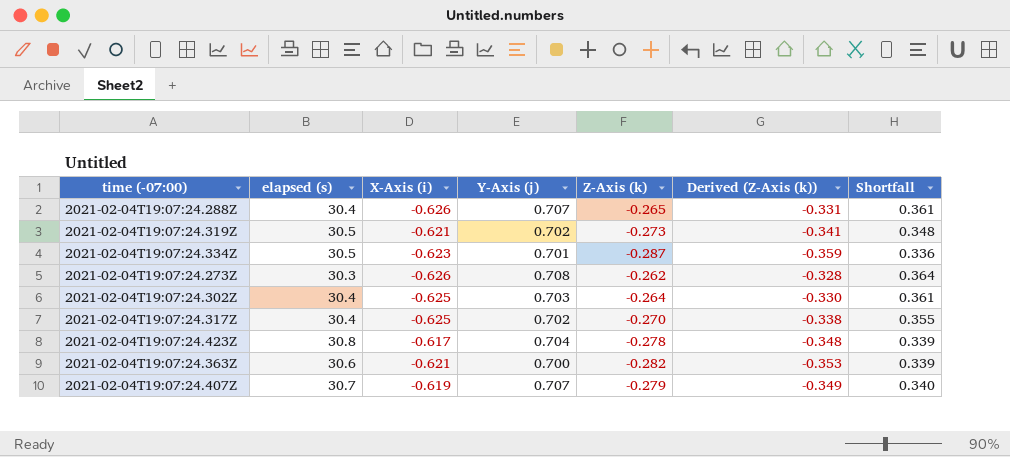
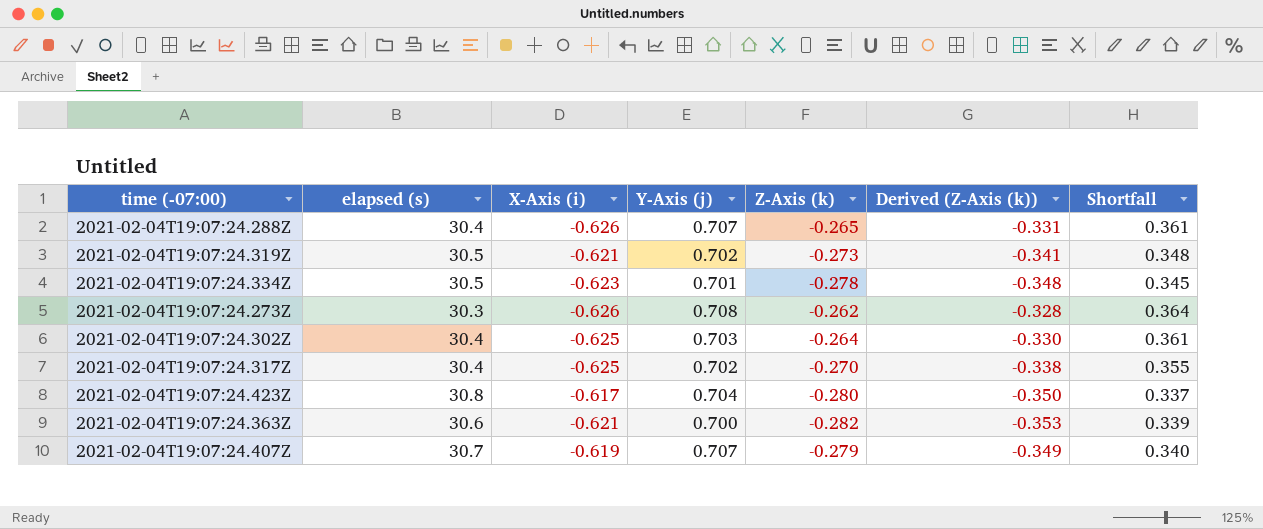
2021-02-04T19:07:24.334Z | Z-Axis (k): -0.287 -> -0.278
2021-02-04T19:07:24.334Z | Derived (Z-Axis (k)): -0.359 -> -0.348
2021-02-04T19:07:24.334Z | Shortfall: 0.336 -> 0.345
2021-02-04T19:07:24.423Z | Z-Axis (k): -0.278 -> -0.280
2021-02-04T19:07:24.423Z | Derived (Z-Axis (k)): -0.348 -> -0.350
2021-02-04T19:07:24.423Z | Shortfall: 0.339 -> 0.337

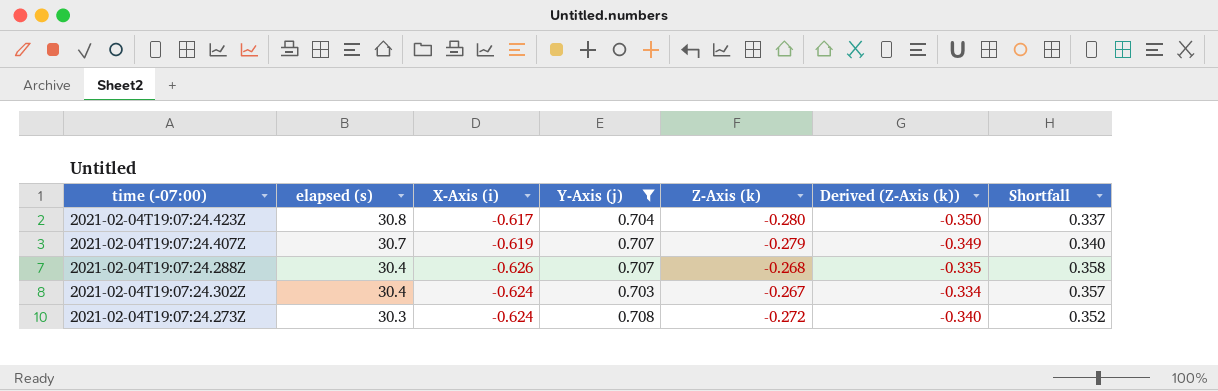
filter: none -> Y-Axis (j) >= 0.703
row order: none -> elapsed (s) descending
2021-02-04T19:07:24.288Z | Z-Axis (k): -0.265 -> -0.268
2021-02-04T19:07:24.288Z | Derived (Z-Axis (k)): -0.331 -> -0.335
2021-02-04T19:07:24.288Z | Shortfall: 0.361 -> 0.358
2021-02-04T19:07:24.302Z | X-Axis (i): -0.625 -> -0.624
2021-02-04T19:07:24.302Z | Z-Axis (k): -0.264 -> -0.267
2021-02-04T19:07:24.302Z | Derived (Z-Axis (k)): -0.330 -> -0.334
2021-02-04T19:07:24.302Z | Shortfall: 0.361 -> 0.357
2021-02-04T19:07:24.273Z | X-Axis (i): -0.626 -> -0.624
2021-02-04T19:07:24.273Z | Z-Axis (k): -0.262 -> -0.272
2021-02-04T19:07:24.273Z | Derived (Z-Axis (k)): -0.328 -> -0.340
2021-02-04T19:07:24.273Z | Shortfall: 0.364 -> 0.352

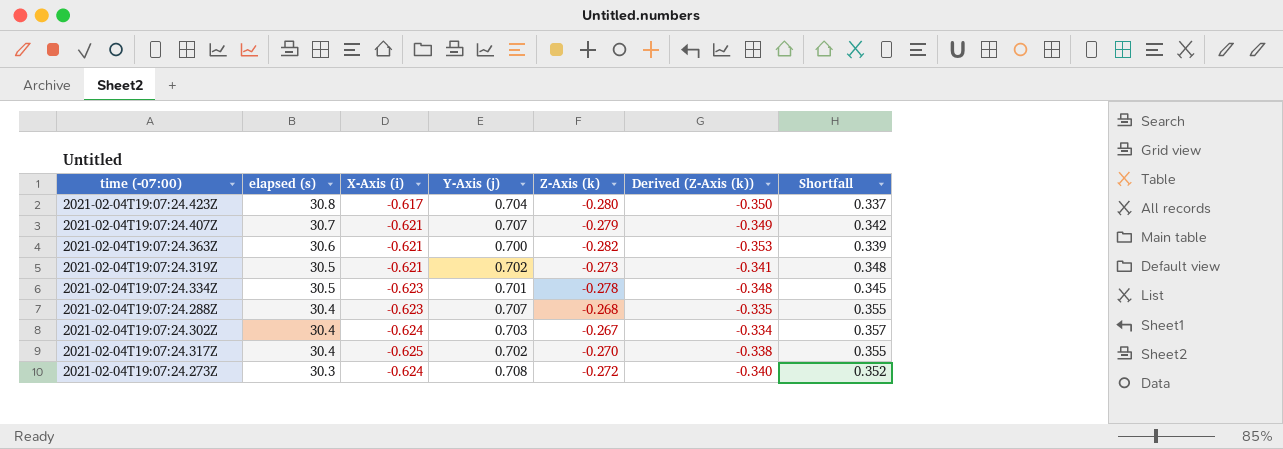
filter: Y-Axis (j) >= 0.703 -> none
2021-02-04T19:07:24.407Z | X-Axis (i): -0.619 -> -0.621
2021-02-04T19:07:24.407Z | Shortfall: 0.340 -> 0.342
2021-02-04T19:07:24.288Z | X-Axis (i): -0.626 -> -0.623
2021-02-04T19:07:24.288Z | Shortfall: 0.358 -> 0.355

